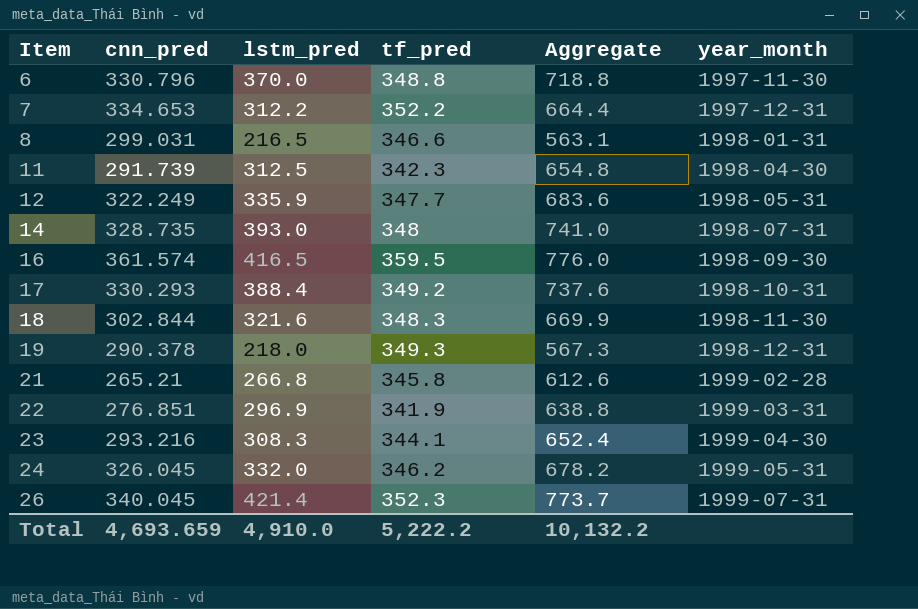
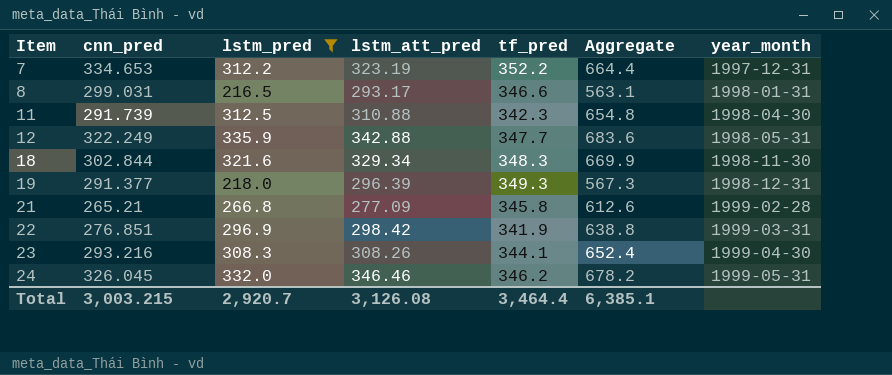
filter: none -> lstm_pred <= 335.9
column lstm_att_pred | position: none -> 4
19 | cnn_pred: 290.378 -> 291.377
Total | cnn_pred: 4,693.659 -> 3,003.215
Total | lstm_pred: 4,910.0 -> 2,920.7
Total | tf_pred: 5,222.2 -> 3,464.4
Total | Aggregate: 10,132.2 -> 6,385.1

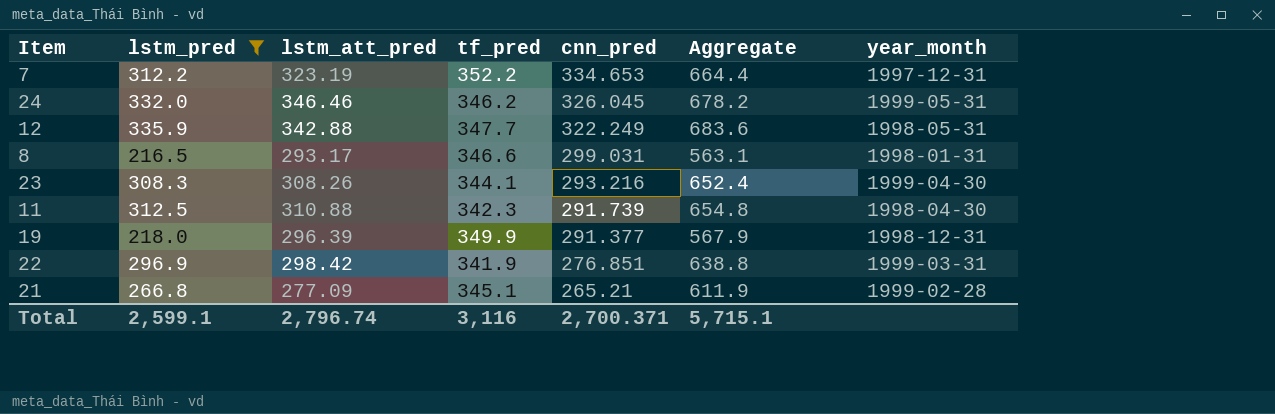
row order: Item ascending -> cnn_pred descending
column cnn_pred | position: 2 -> 5
row 18: 302.844 | 321.6 | 329.34 | 348.3 | 669.9 | 1998-11-30 -> none
19 | tf_pred: 349.3 -> 349.9
19 | Aggregate: 567.3 -> 567.9
21 | tf_pred: 345.8 -> 345.1
21 | Aggregate: 612.6 -> 611.9
Total | lstm_pred: 2,920.7 -> 2,599.1
Total | lstm_att_pred: 3,126.08 -> 2,796.74
Total | tf_pred: 3,464.4 -> 3,116
Total | cnn_pred: 3,003.215 -> 2,700.371
Total | Aggregate: 6,385.1 -> 5,715.1

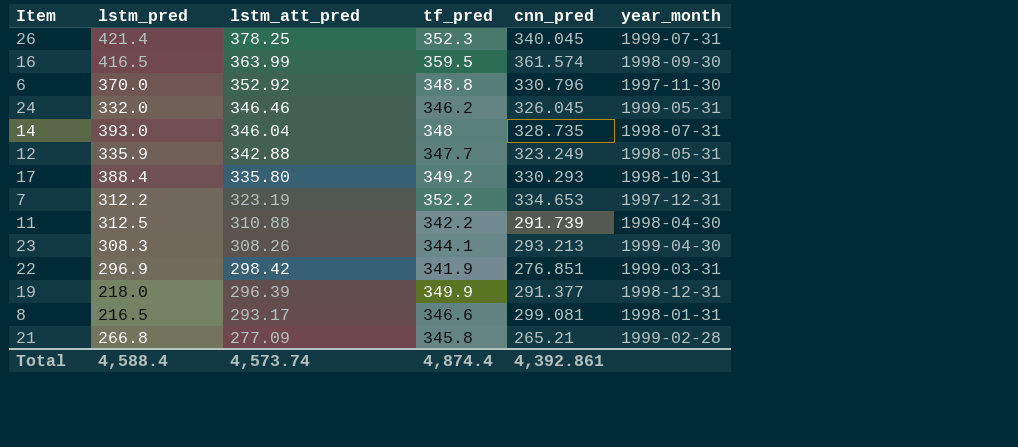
filter: lstm_pred <= 335.9 -> none
row order: cnn_pred descending -> lstm_att_pred descending
column Aggregate | formula: [lstm_pred] + [tf_pred] -> none
12 | cnn_pred: 322.249 -> 323.249
11 | tf_pred: 342.3 -> 342.2
23 | cnn_pred: 293.216 -> 293.213
8 | cnn_pred: 299.031 -> 299.081
21 | tf_pred: 345.1 -> 345.8
Total | lstm_pred: 2,599.1 -> 4,588.4
Total | lstm_att_pred: 2,796.74 -> 4,573.74
Total | tf_pred: 3,116 -> 4,874.4
Total | cnn_pred: 2,700.371 -> 4,392.861

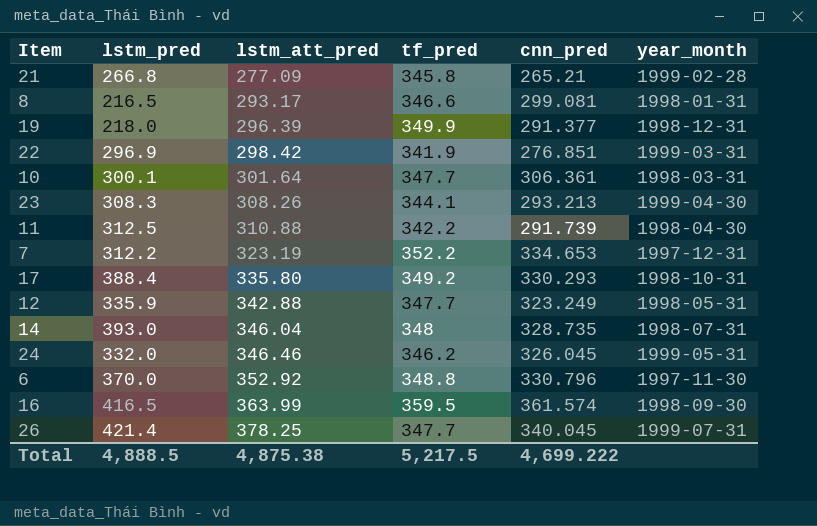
row order: lstm_att_pred descending -> lstm_att_pred ascending
row 10: none -> 300.1 | 301.64 | 347.7 | 306.361 | 1998-03-31
26 | tf_pred: 352.3 -> 347.7
Total | lstm_pred: 4,588.4 -> 4,888.5
Total | lstm_att_pred: 4,573.74 -> 4,875.38
Total | tf_pred: 4,874.4 -> 5,217.5
Total | cnn_pred: 4,392.861 -> 4,699.222

